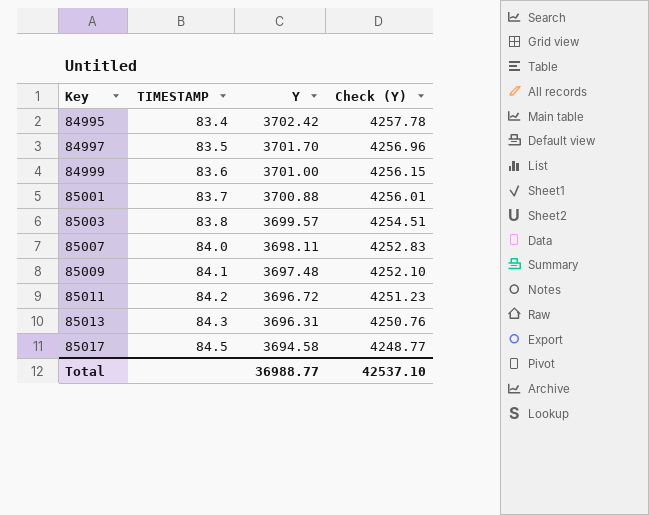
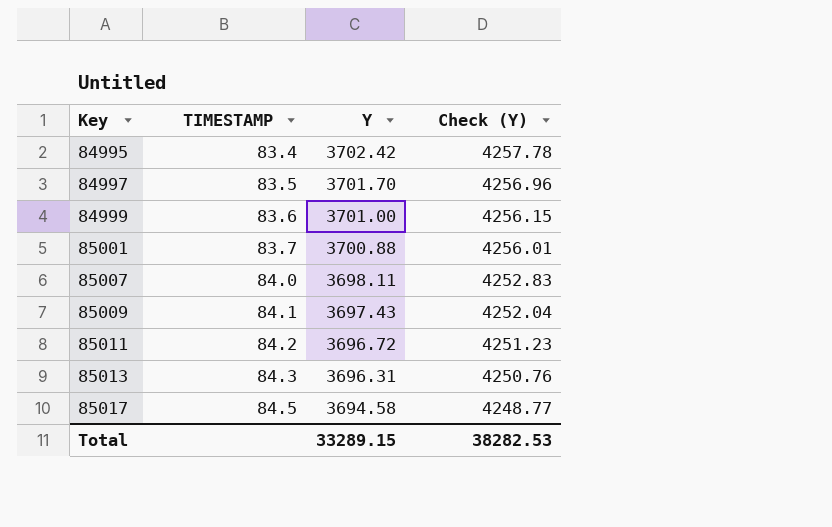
row 85003: 83.8 | 3699.57 | 4254.51 -> none
85009 | Y: 3697.48 -> 3697.43
85009 | Check (Y): 4252.10 -> 4252.04
Total | Y: 36988.77 -> 33289.15
Total | Check (Y): 42537.10 -> 38282.53

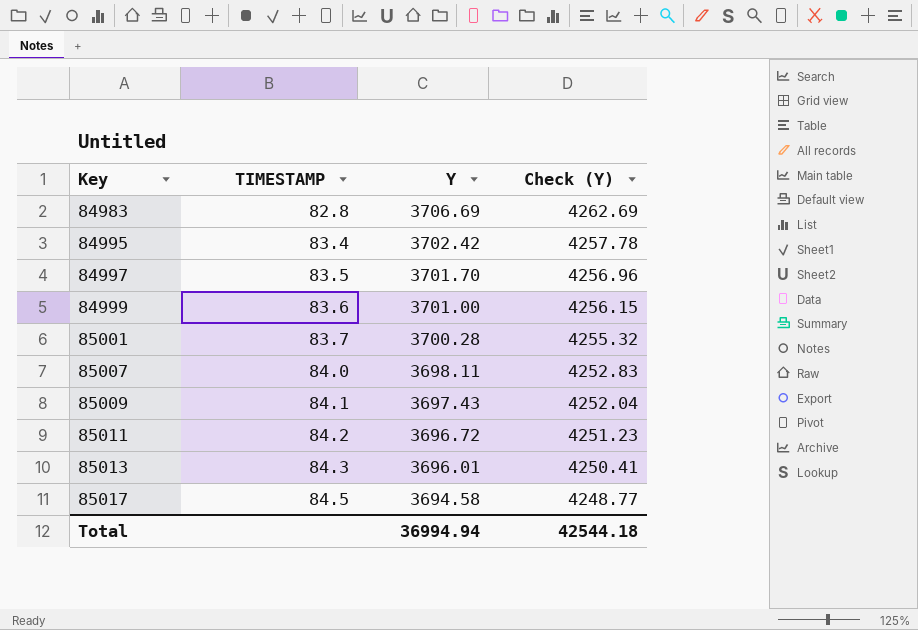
row 84983: none -> 82.8 | 3706.69 | 4262.69
85001 | Y: 3700.88 -> 3700.28
85001 | Check (Y): 4256.01 -> 4255.32
85013 | Y: 3696.31 -> 3696.01
85013 | Check (Y): 4250.76 -> 4250.41
Total | Y: 33289.15 -> 36994.94
Total | Check (Y): 38282.53 -> 42544.18

